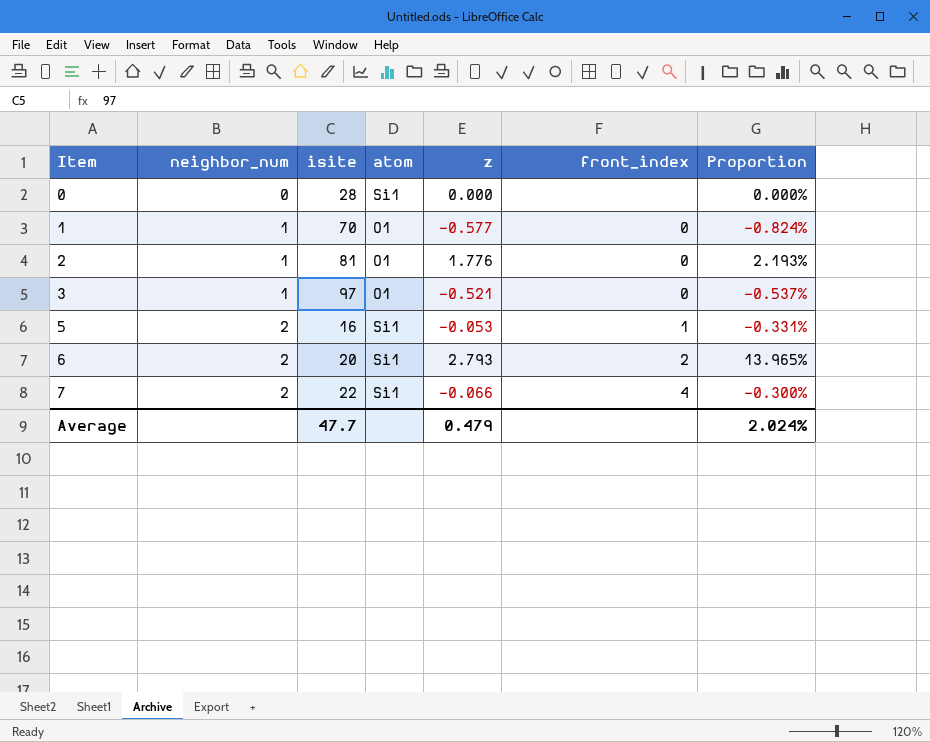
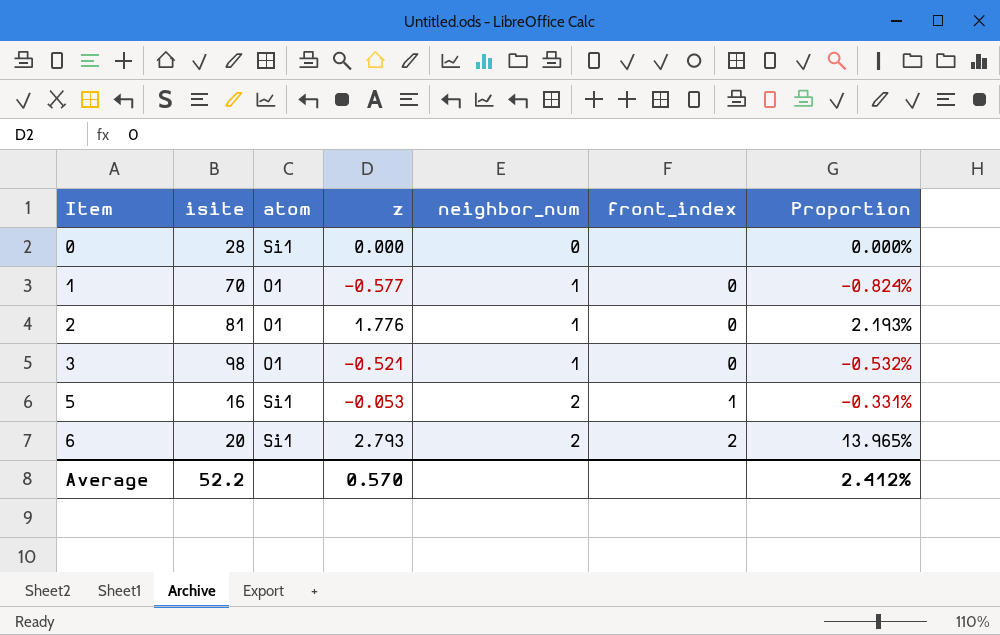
column neighbor_num | position: 2 -> 5
row 7: 2 | 22 | Si1 | -0.066 | 4 | -0.300% -> none
3 | isite: 97 -> 98
3 | Proportion: -0.537% -> -0.532%
Average | isite: 47.7 -> 52.2
Average | z: 0.479 -> 0.570
Average | Proportion: 2.024% -> 2.412%

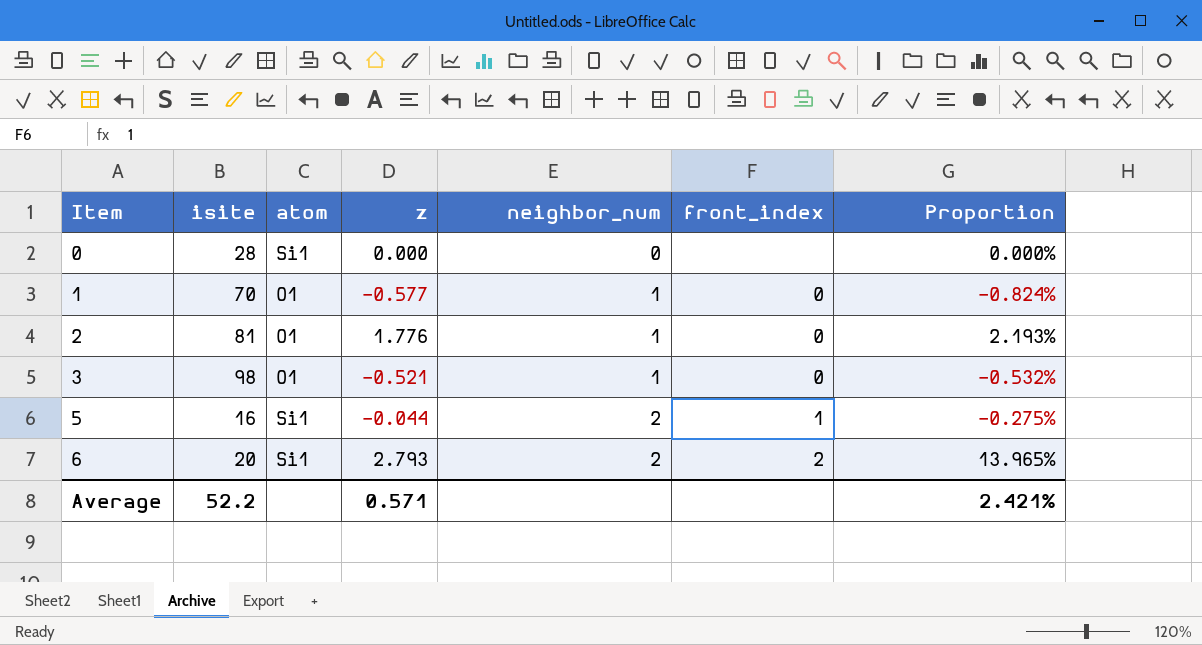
5 | z: -0.053 -> -0.044
5 | Proportion: -0.331% -> -0.275%
Average | z: 0.570 -> 0.571
Average | Proportion: 2.412% -> 2.421%

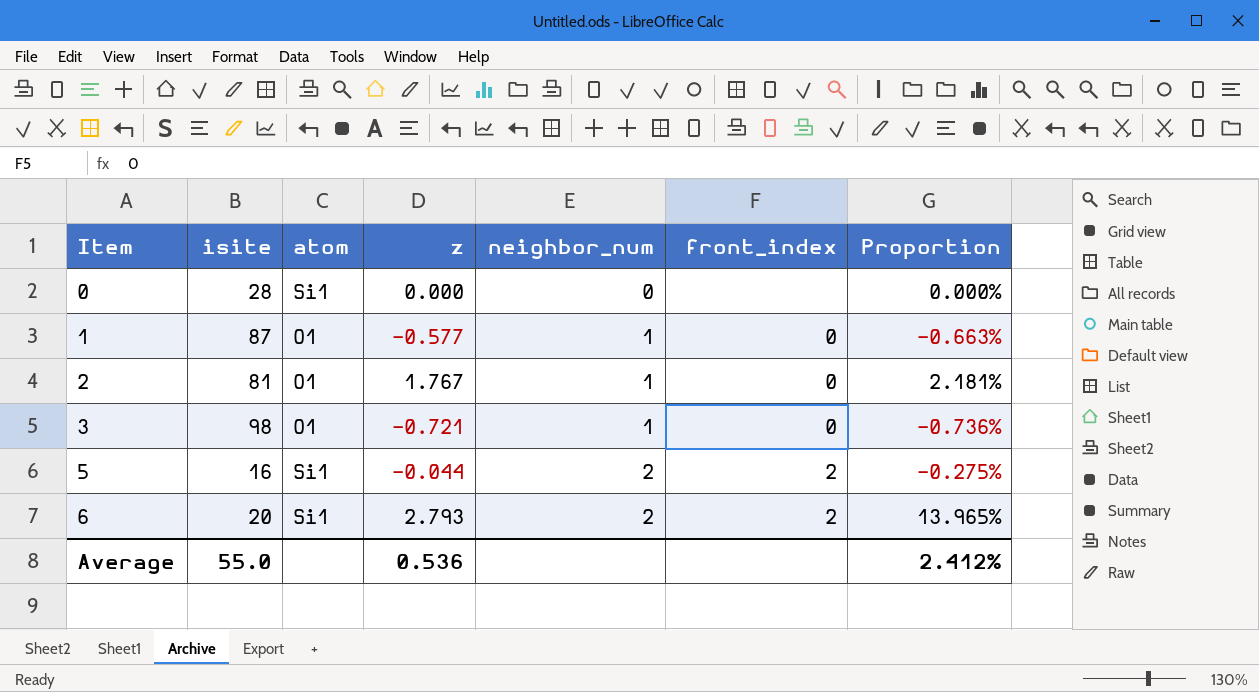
1 | isite: 70 -> 87
1 | Proportion: -0.824% -> -0.663%
2 | z: 1.776 -> 1.767
2 | Proportion: 2.193% -> 2.181%
3 | z: -0.521 -> -0.721
3 | Proportion: -0.532% -> -0.736%
5 | front_index: 1 -> 2
Average | isite: 52.2 -> 55.0
Average | z: 0.571 -> 0.536
Average | Proportion: 2.421% -> 2.412%

